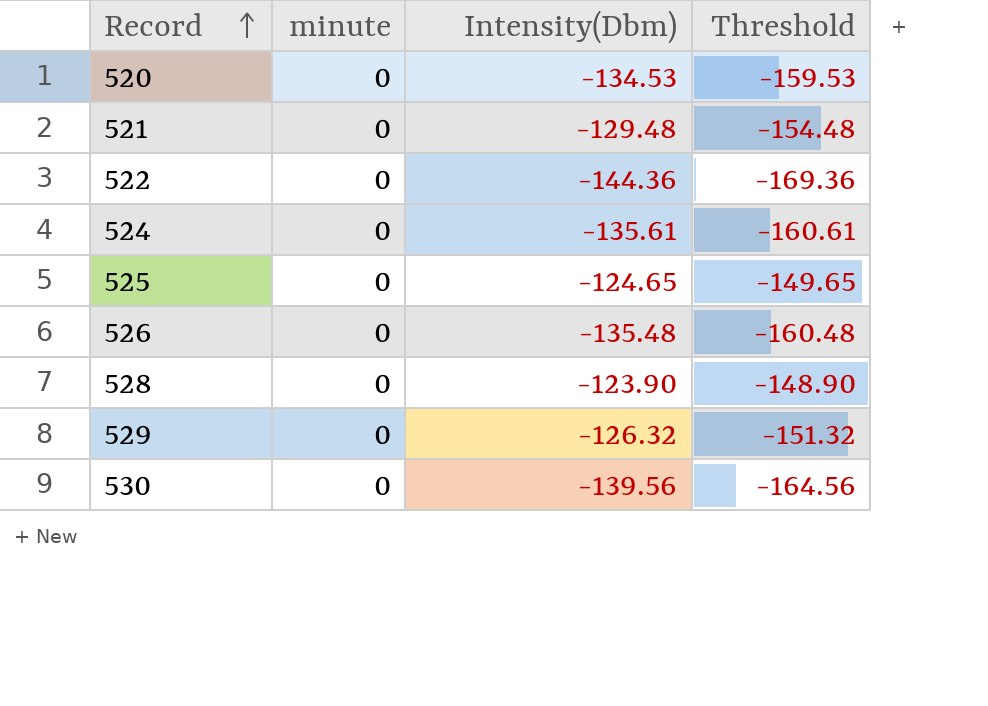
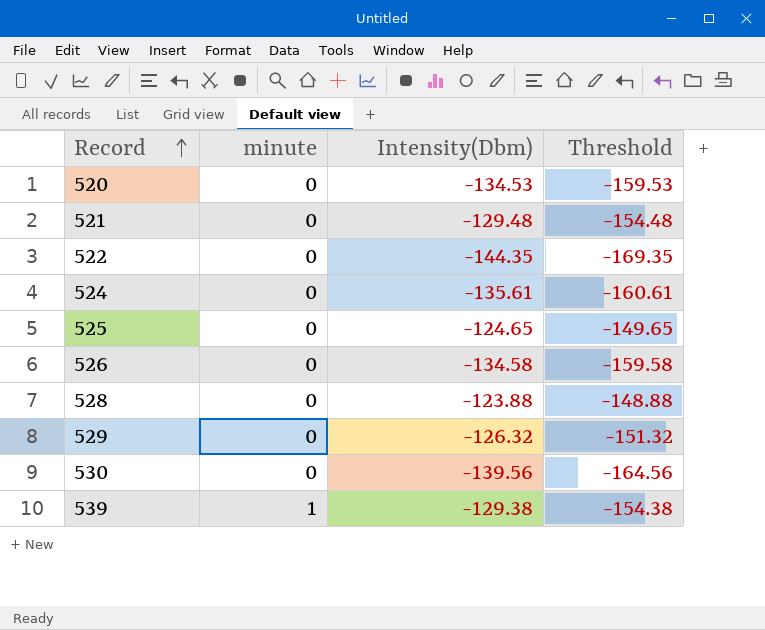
522 | Intensity(Dbm): -144.36 -> -144.35
522 | Threshold: -169.36 -> -169.35
526 | Intensity(Dbm): -135.48 -> -134.58
526 | Threshold: -160.48 -> -159.58
528 | Intensity(Dbm): -123.90 -> -123.88
528 | Threshold: -148.90 -> -148.88
row 539: none -> 1 | -129.38 | -154.38

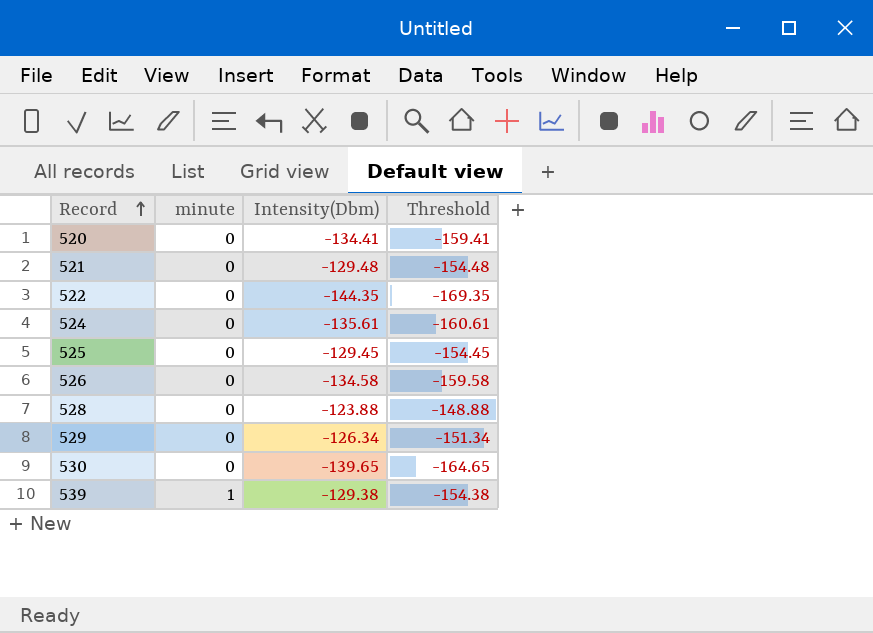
520 | Intensity(Dbm): -134.53 -> -134.41
520 | Threshold: -159.53 -> -159.41
525 | Intensity(Dbm): -124.65 -> -129.45
525 | Threshold: -149.65 -> -154.45
529 | Intensity(Dbm): -126.32 -> -126.34
529 | Threshold: -151.32 -> -151.34
530 | Intensity(Dbm): -139.56 -> -139.65
530 | Threshold: -164.56 -> -164.65

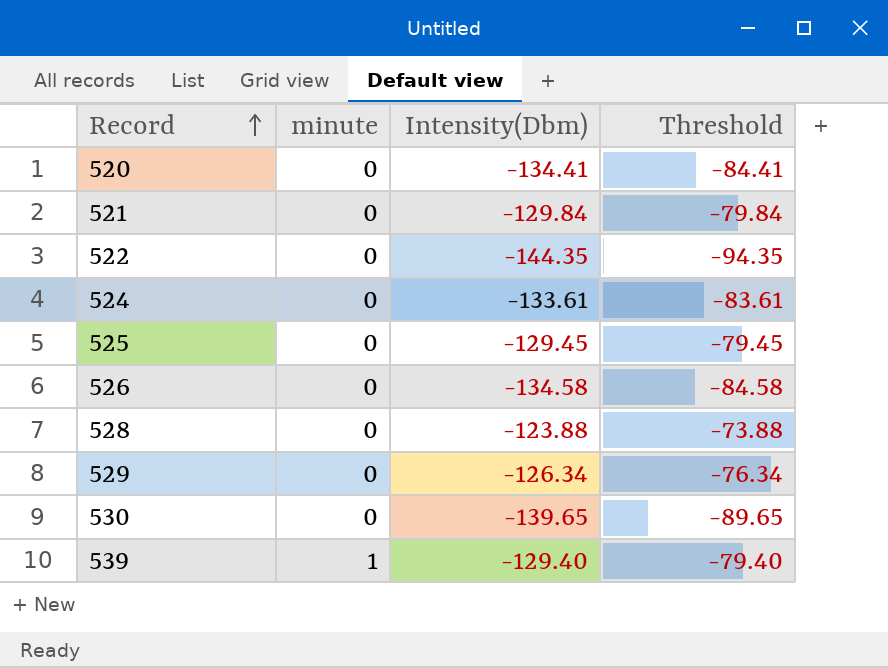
column Threshold | formula: [Intensity(Dbm)] - 25 -> [Intensity(Dbm)] + 50
521 | Intensity(Dbm): -129.48 -> -129.84
524 | Intensity(Dbm): -135.61 -> -133.61
539 | Intensity(Dbm): -129.38 -> -129.40

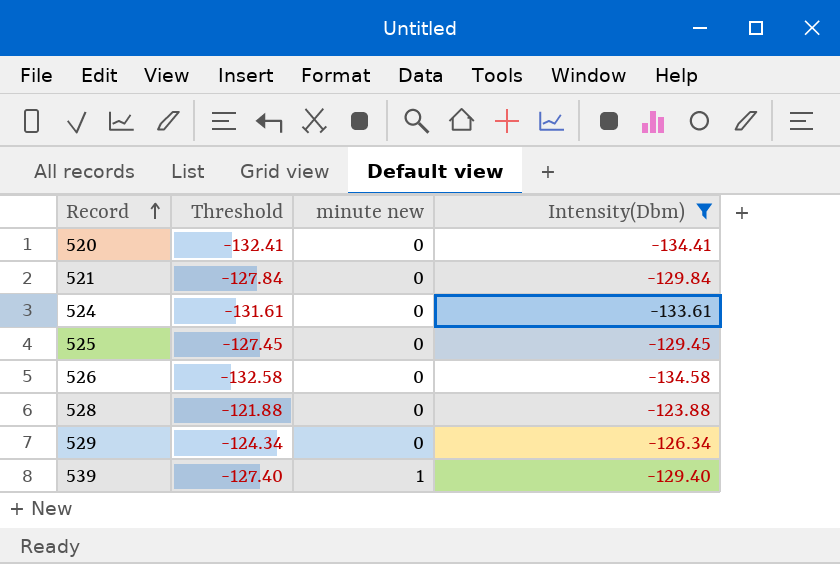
filter: none -> Intensity(Dbm) >= -134.58
column Threshold | formula: [Intensity(Dbm)] + 50 -> [Intensity(Dbm)] + 2
column Threshold | position: 4 -> 2
column name: minute -> minute new

